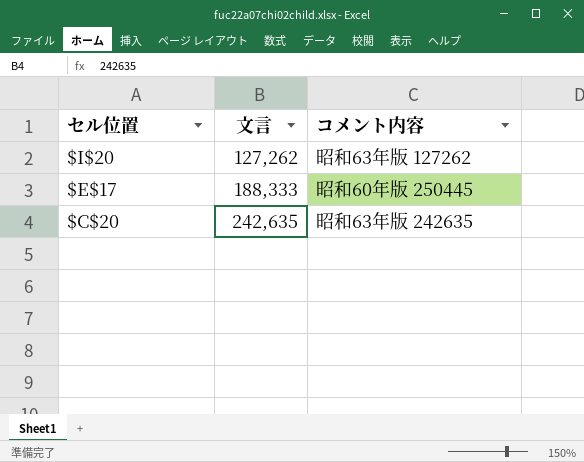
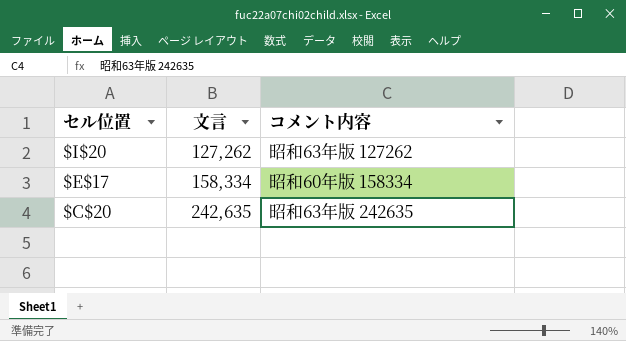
$E$17 | 文言: 188,333 -> 158,334
$E$17 | コメント内容: 昭和60年版 250445 -> 昭和60年版 158334

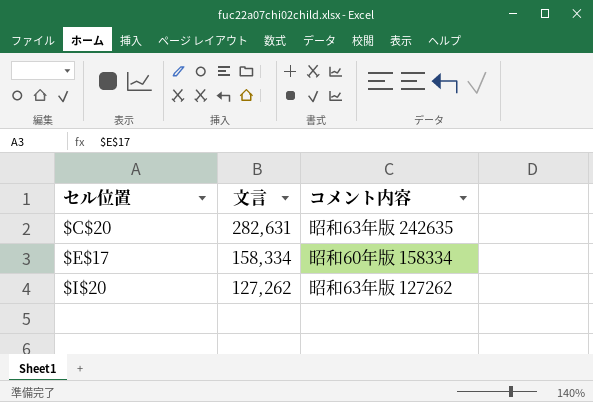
row order: セル位置 descending -> セル位置 ascending
$C$20 | 文言: 242,635 -> 282,631

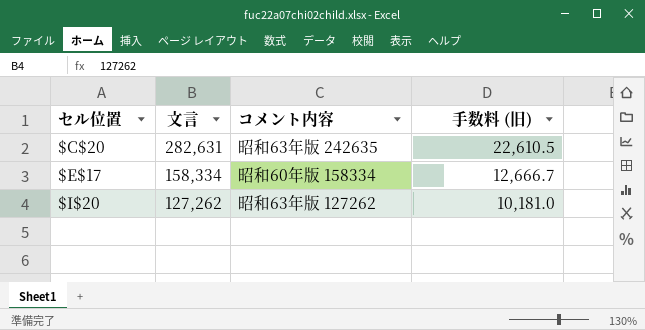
column 手数料 (旧) | formula: none -> [文言] * 0.08

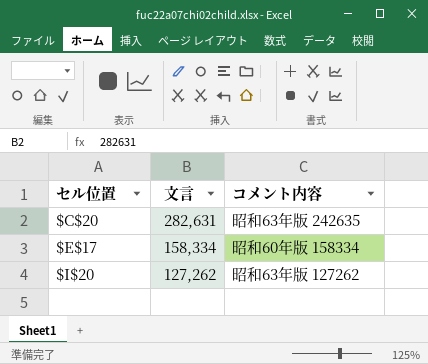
column 手数料 (旧) | formula: [文言] * 0.08 -> none

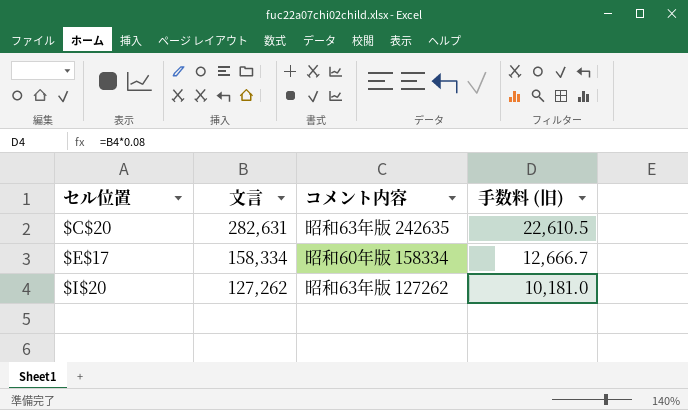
column 手数料 (旧) | formula: none -> [文言] * 0.08

